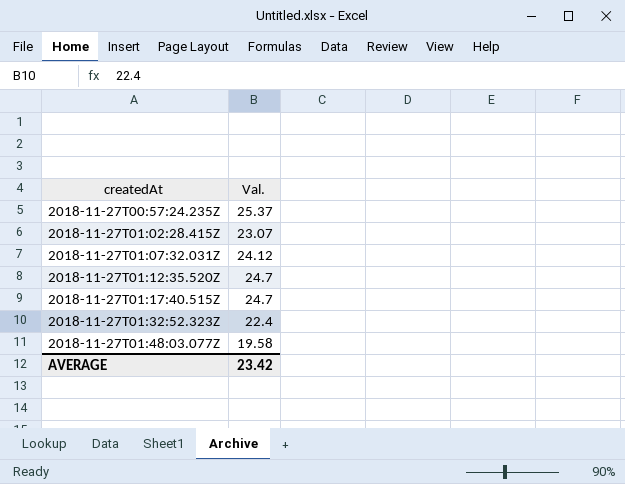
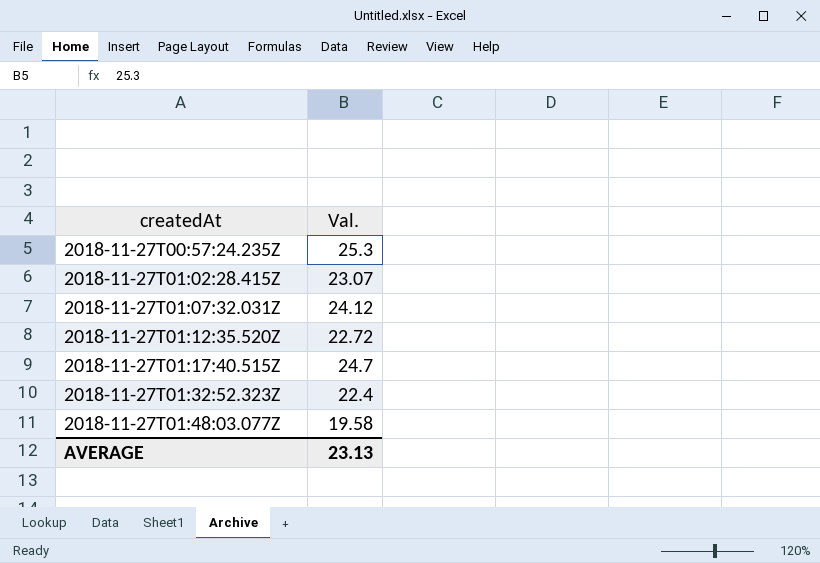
2018-11-27T00:57:24.235Z | Val.: 25.37 -> 25.3
2018-11-27T01:12:35.520Z | Val.: 24.7 -> 22.72
AVERAGE | Val.: 23.42 -> 23.13

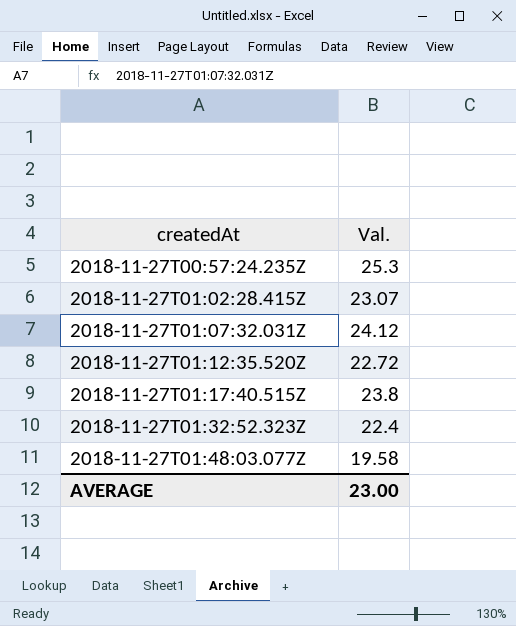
2018-11-27T01:17:40.515Z | Val.: 24.7 -> 23.8
AVERAGE | Val.: 23.13 -> 23.00

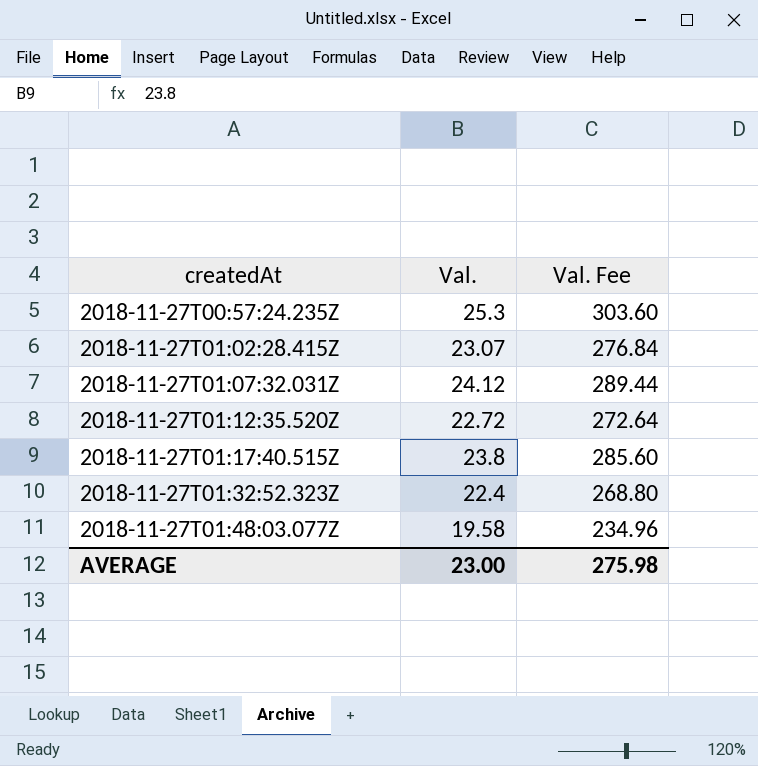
column Val. Fee | formula: none -> [Val.] * 12

